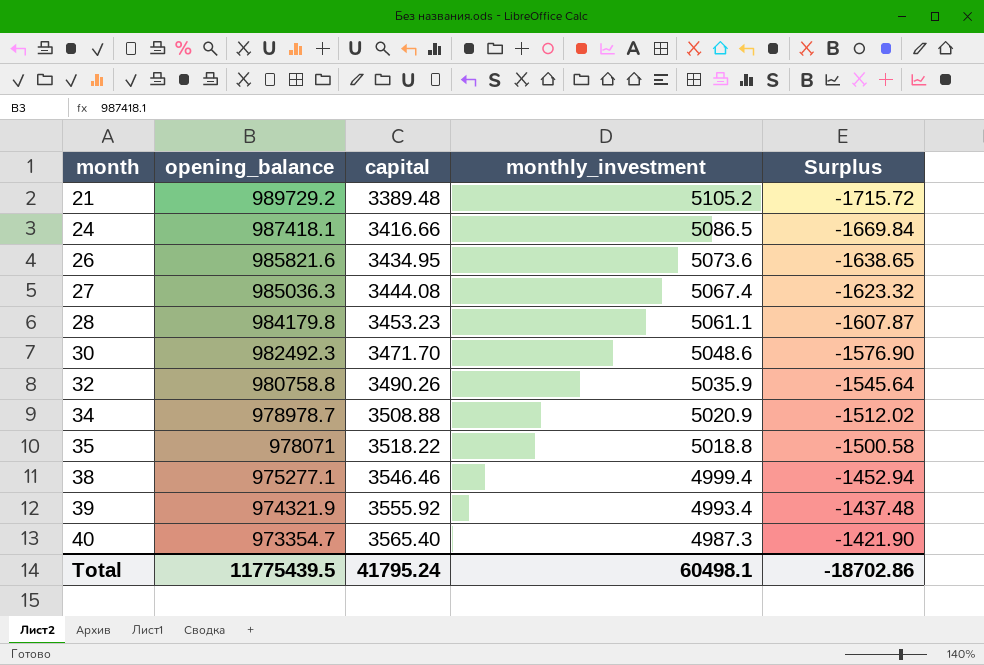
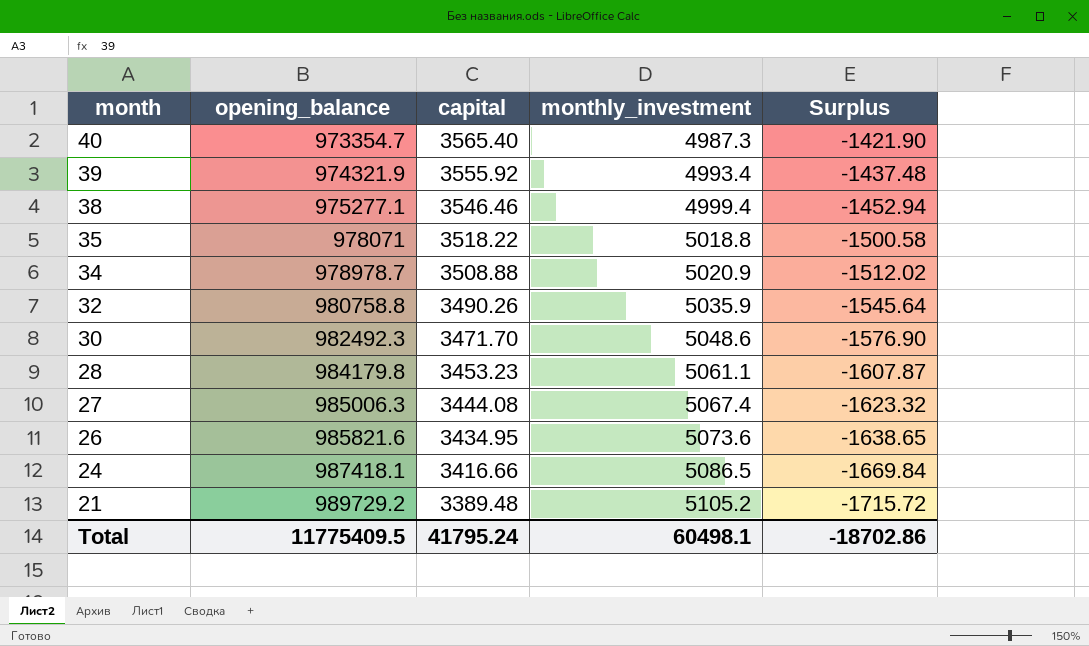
row order: month ascending -> month descending
27 | opening_balance: 985036.3 -> 985006.3
Total | opening_balance: 11775439.5 -> 11775409.5

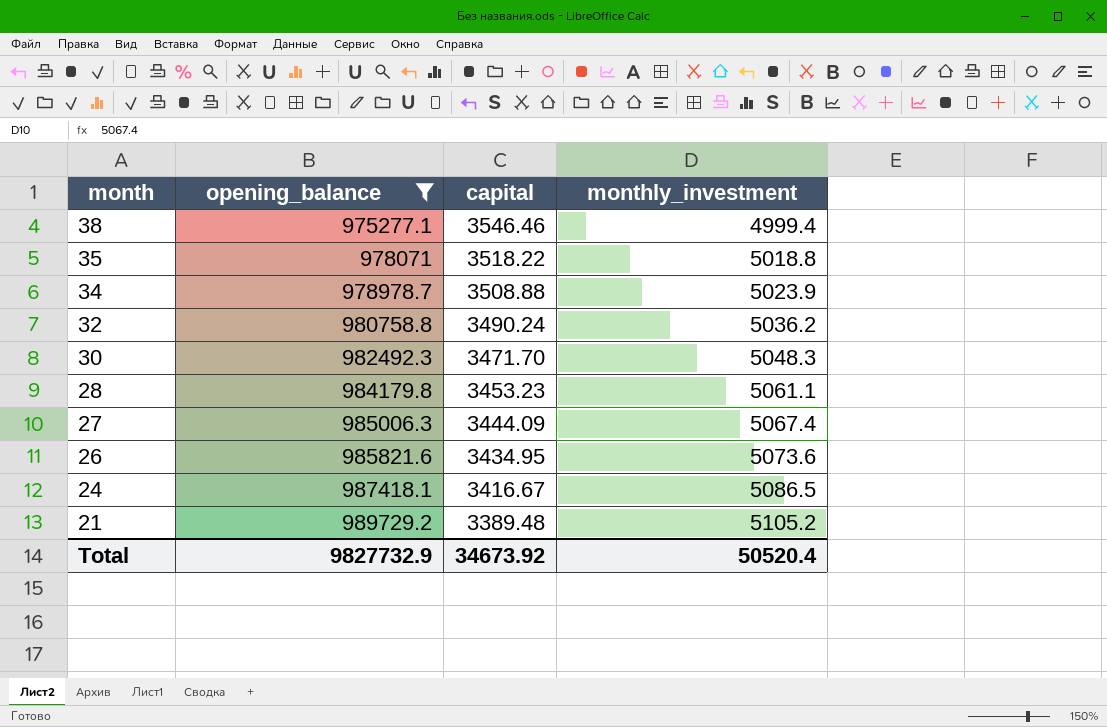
filter: none -> opening_balance >= 975277.1
column Surplus | formula: [capital] - [monthly_investment] -> none
34 | monthly_investment: 5020.9 -> 5023.9
32 | capital: 3490.26 -> 3490.24
32 | monthly_investment: 5035.9 -> 5036.2
30 | monthly_investment: 5048.6 -> 5048.3
27 | capital: 3444.08 -> 3444.09
24 | capital: 3416.66 -> 3416.67
Total | opening_balance: 11775409.5 -> 9827732.9
Total | capital: 41795.24 -> 34673.92
Total | monthly_investment: 60498.1 -> 50520.4

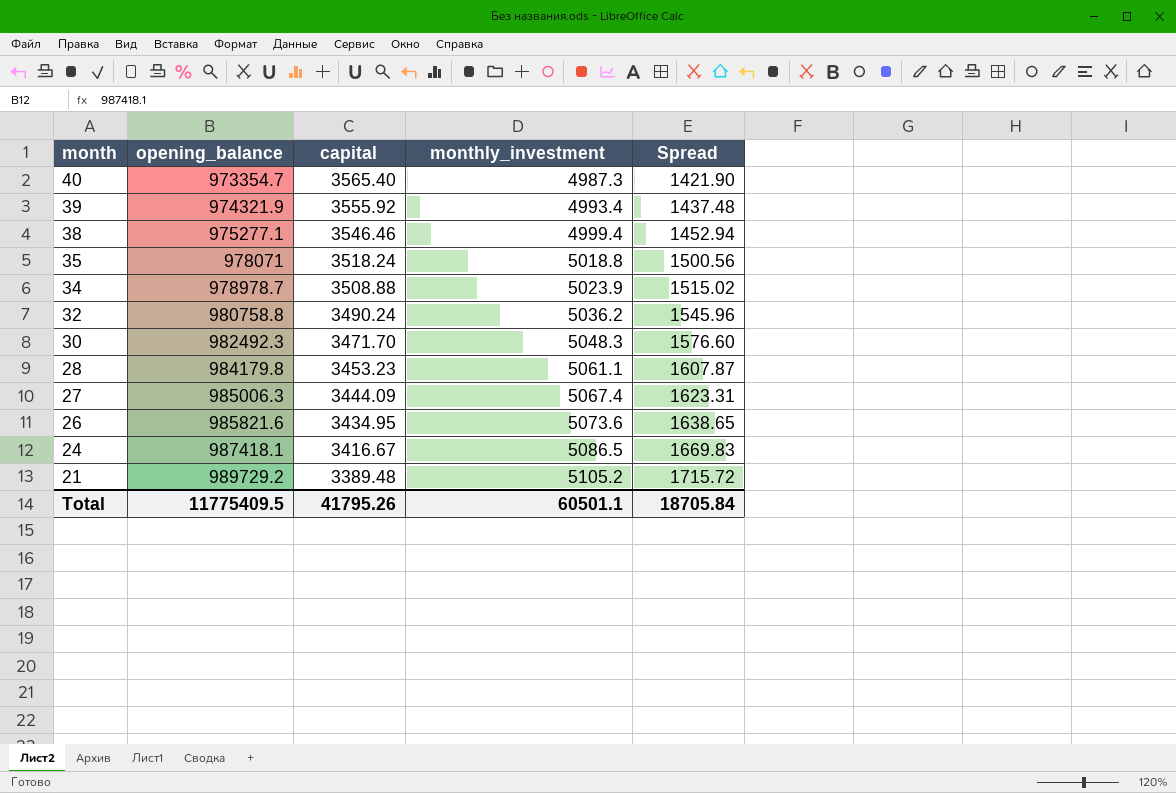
filter: opening_balance >= 975277.1 -> none
column Spread | formula: none -> [monthly_investment] - [capital]
35 | capital: 3518.22 -> 3518.24
Total | opening_balance: 9827732.9 -> 11775409.5
Total | capital: 34673.92 -> 41795.26
Total | monthly_investment: 50520.4 -> 60501.1

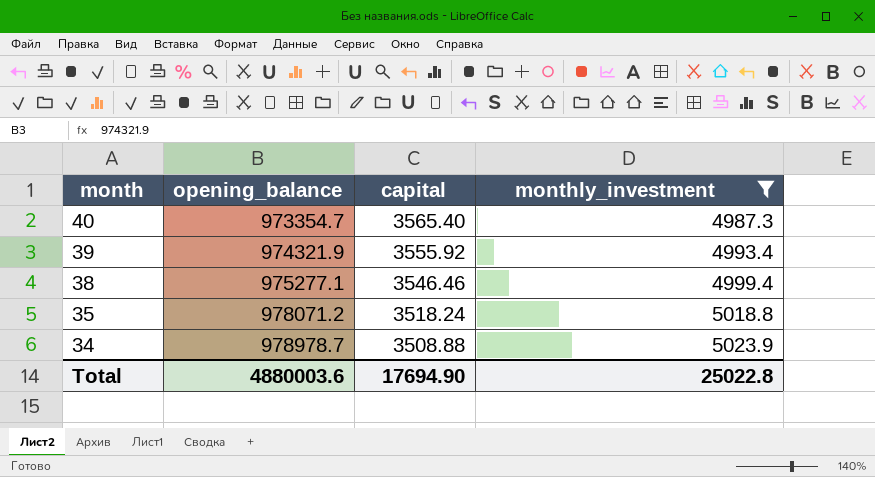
filter: none -> monthly_investment <= 5023.9
column Spread | formula: [monthly_investment] - [capital] -> none
35 | opening_balance: 978071 -> 978071.2
Total | opening_balance: 11775409.5 -> 4880003.6
Total | capital: 41795.26 -> 17694.90
Total | monthly_investment: 60501.1 -> 25022.8

